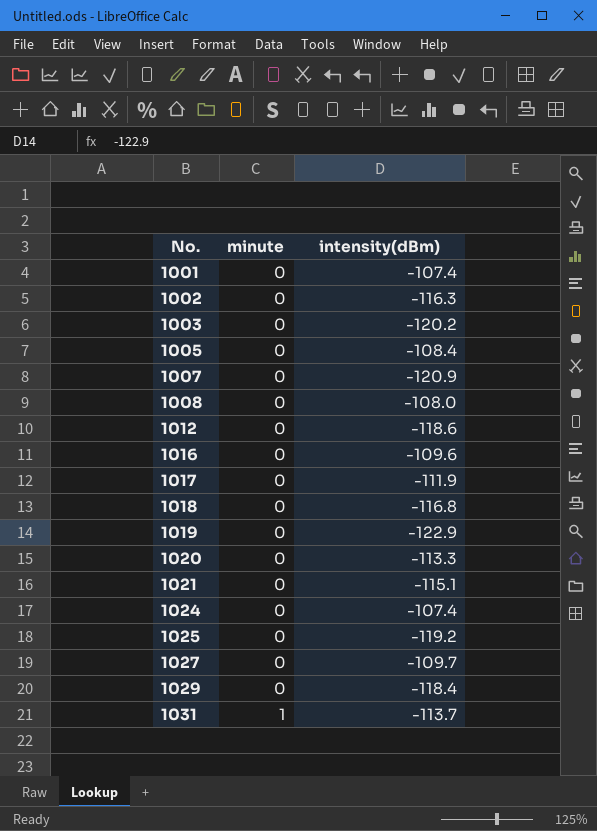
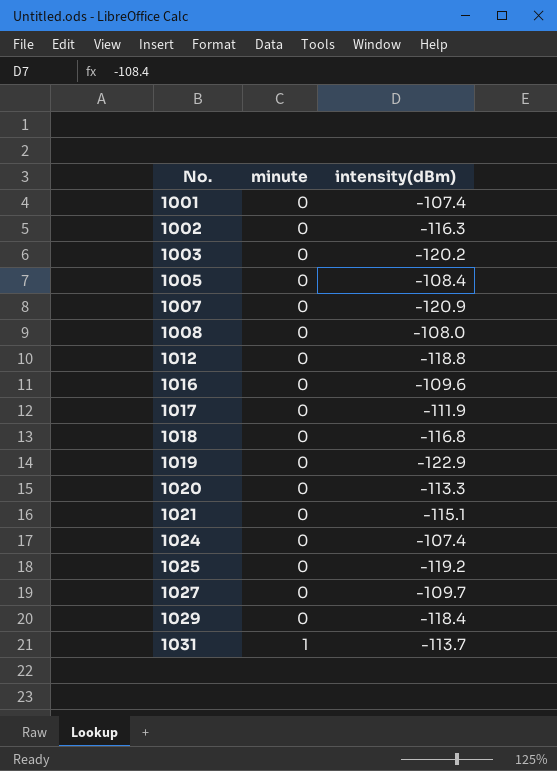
1012 | intensity(dBm): -118.6 -> -118.8

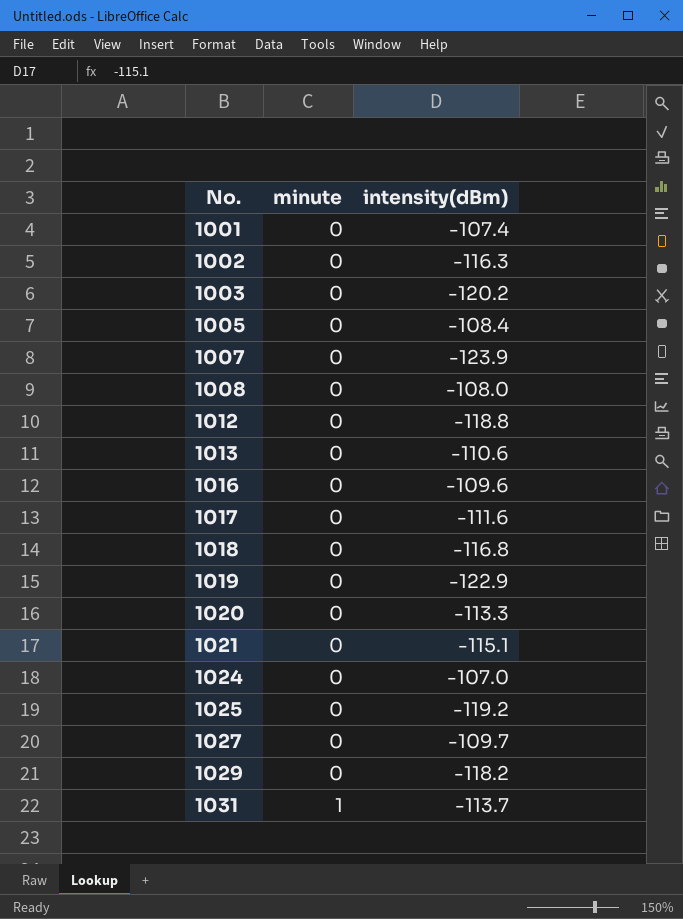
1007 | intensity(dBm): -120.9 -> -123.9
row 1013: none -> 0 | -110.6
1017 | intensity(dBm): -111.9 -> -111.6
1024 | intensity(dBm): -107.4 -> -107.0
1029 | intensity(dBm): -118.4 -> -118.2

